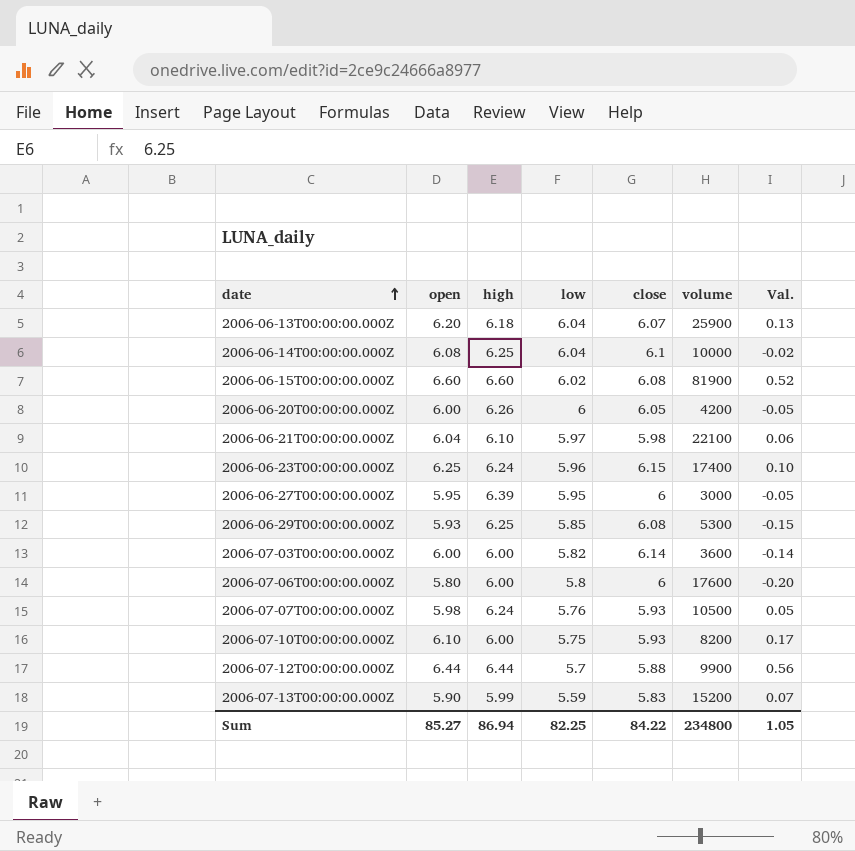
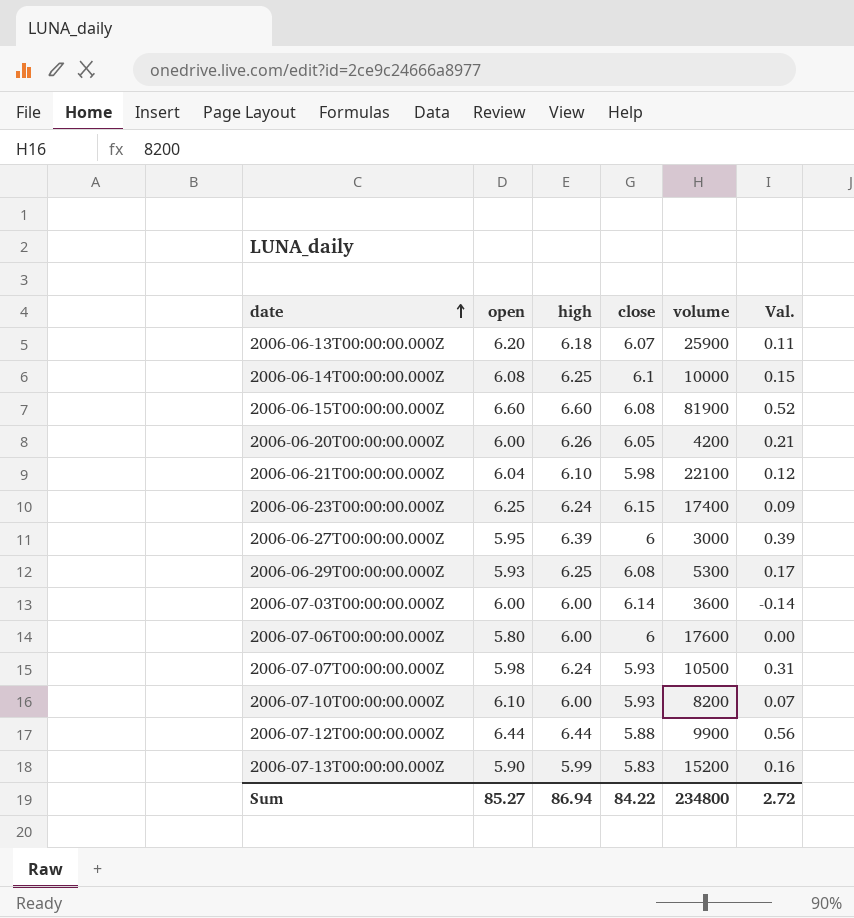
column low | position: 4 -> none
column Val. | formula: [open] - [close] -> [high] - [close]
Sum | Val.: 1.05 -> 2.72

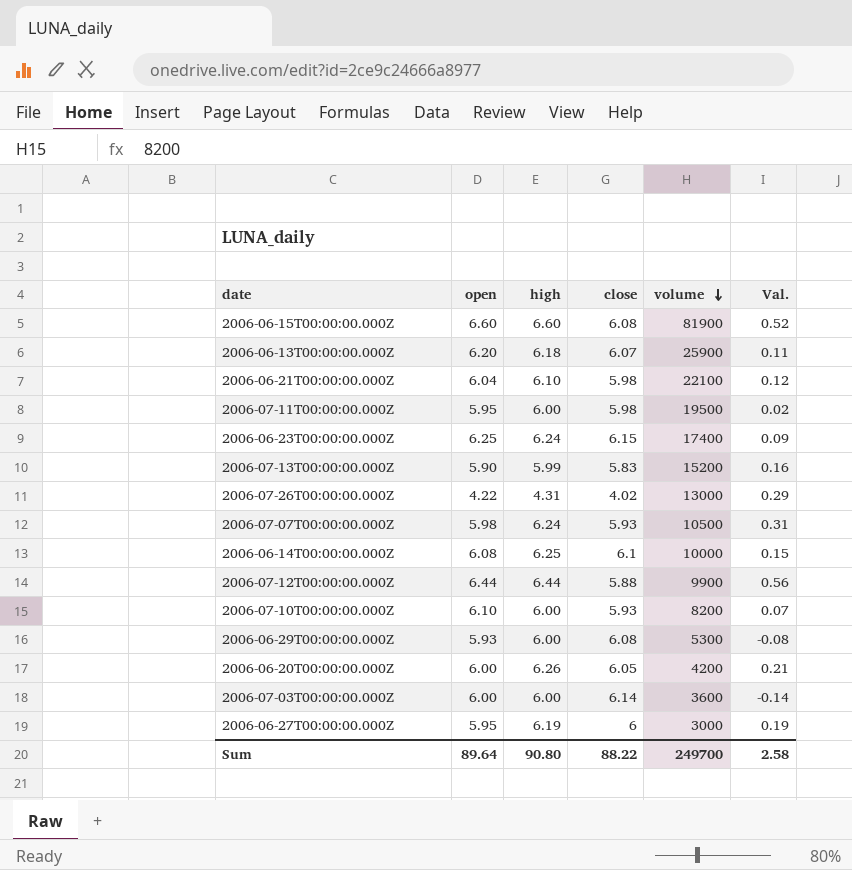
row order: date ascending -> volume descending
row 2006-07-06T00:00:00.000Z: 5.80 | 6.00 | 6 | 17600 | 0.00 -> none
row 2006-07-11T00:00:00.000Z: none -> 5.95 | 6.00 | 5.98 | 19500 | 0.02
row 2006-07-26T00:00:00.000Z: none -> 4.22 | 4.31 | 4.02 | 13000 | 0.29
2006-06-29T00:00:00.000Z | high: 6.25 -> 6.00
2006-06-29T00:00:00.000Z | Val.: 0.17 -> -0.08
2006-06-27T00:00:00.000Z | high: 6.39 -> 6.19
2006-06-27T00:00:00.000Z | Val.: 0.39 -> 0.19
Sum | open: 85.27 -> 89.64
Sum | high: 86.94 -> 90.80
Sum | close: 84.22 -> 88.22
Sum | volume: 234800 -> 249700
Sum | Val.: 2.72 -> 2.58

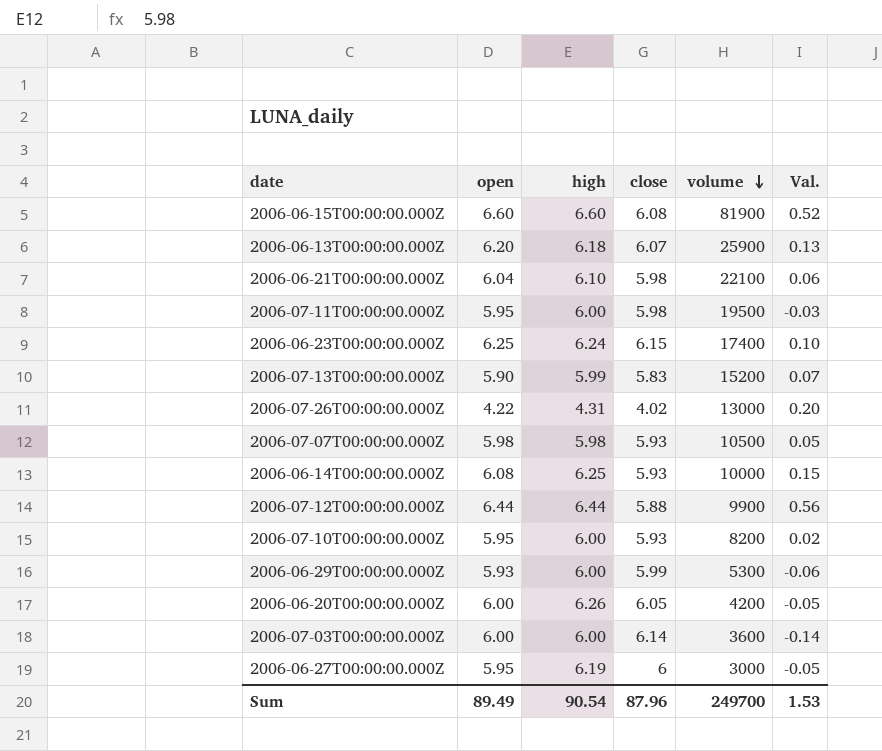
column Val. | formula: [high] - [close] -> [open] - [close]
2006-07-07T00:00:00.000Z | high: 6.24 -> 5.98
2006-06-14T00:00:00.000Z | close: 6.1 -> 5.93
2006-07-10T00:00:00.000Z | open: 6.10 -> 5.95
2006-06-29T00:00:00.000Z | close: 6.08 -> 5.99
Sum | open: 89.64 -> 89.49
Sum | high: 90.80 -> 90.54
Sum | close: 88.22 -> 87.96
Sum | Val.: 2.58 -> 1.53

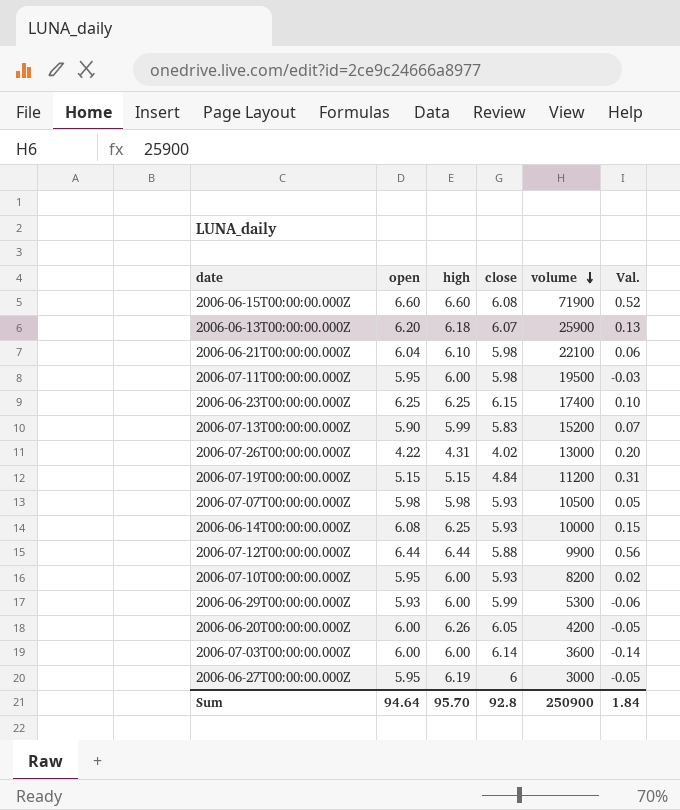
2006-06-15T00:00:00.000Z | volume: 81900 -> 71900
2006-06-23T00:00:00.000Z | high: 6.24 -> 6.25
row 2006-07-19T00:00:00.000Z: none -> 5.15 | 5.15 | 4.84 | 11200 | 0.31
Sum | open: 89.49 -> 94.64
Sum | high: 90.54 -> 95.70
Sum | close: 87.96 -> 92.8
Sum | volume: 249700 -> 250900
Sum | Val.: 1.53 -> 1.84

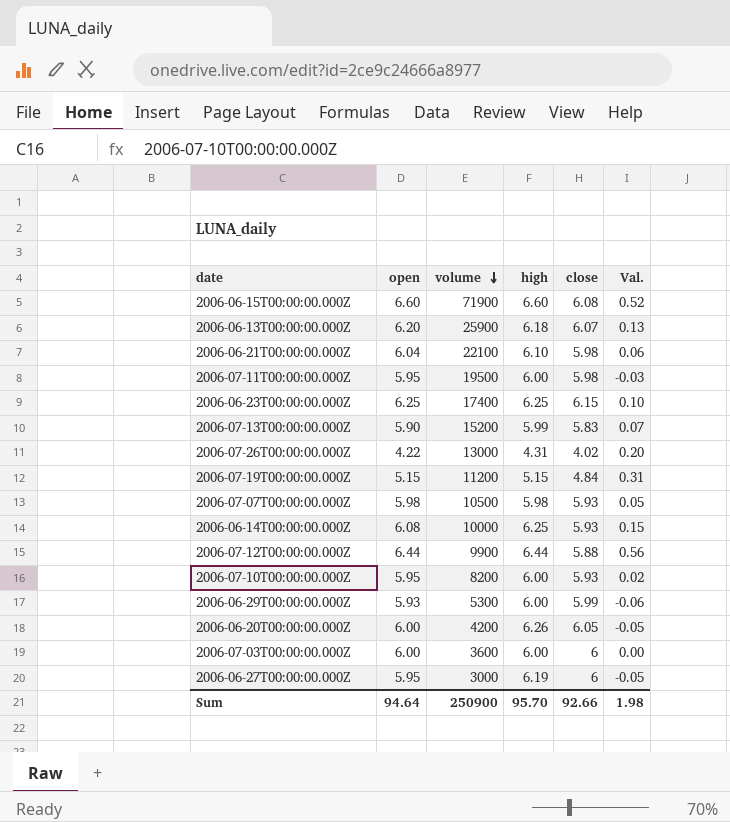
column volume | position: 5 -> 3
2006-07-03T00:00:00.000Z | close: 6.14 -> 6
2006-07-03T00:00:00.000Z | Val.: -0.14 -> 0.00
Sum | close: 92.8 -> 92.66
Sum | Val.: 1.84 -> 1.98

